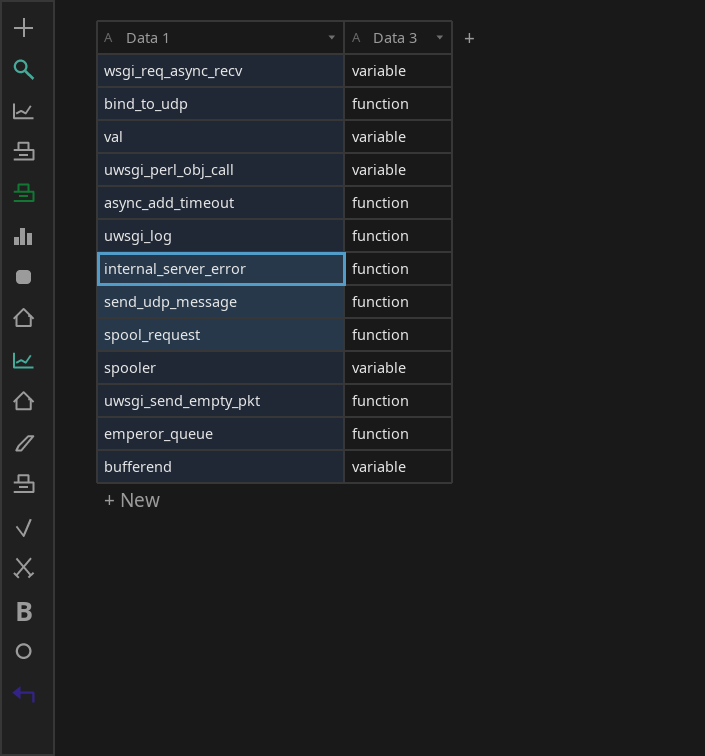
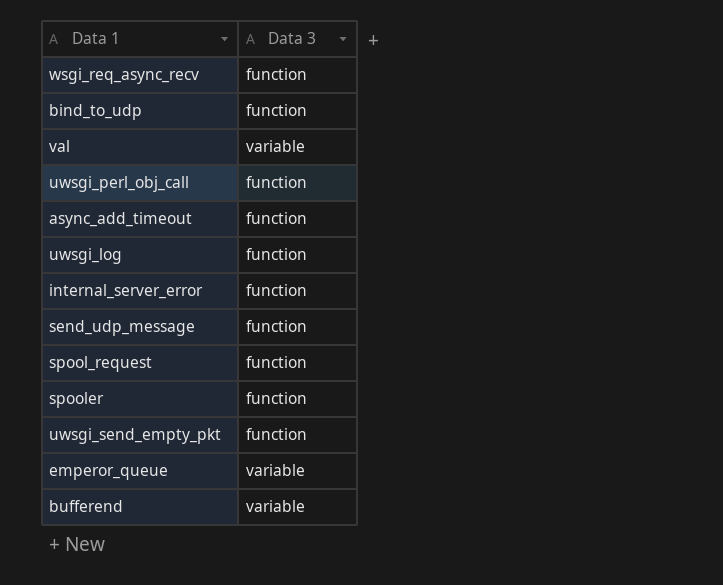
wsgi_req_async_recv | Data 3: variable -> function
uwsgi_perl_obj_call | Data 3: variable -> function
spooler | Data 3: variable -> function
emperor_queue | Data 3: function -> variable

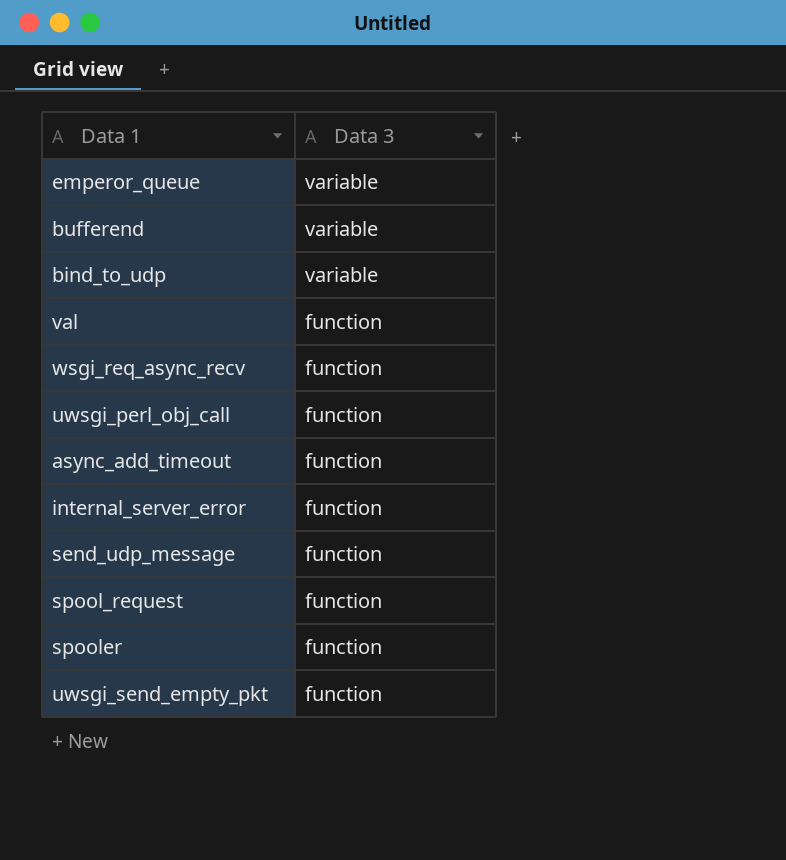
row order: none -> Data 3 descending
row uwsgi_log: function -> none
bind_to_udp | Data 3: function -> variable
val | Data 3: variable -> function

